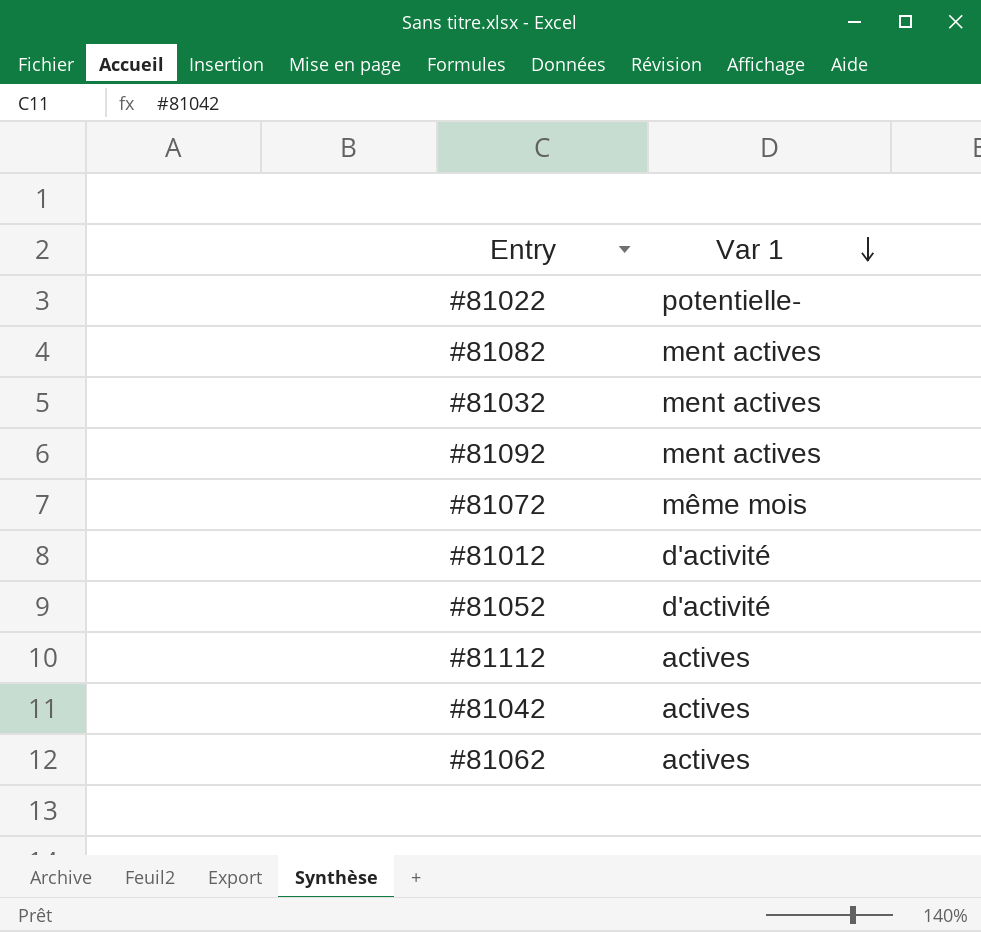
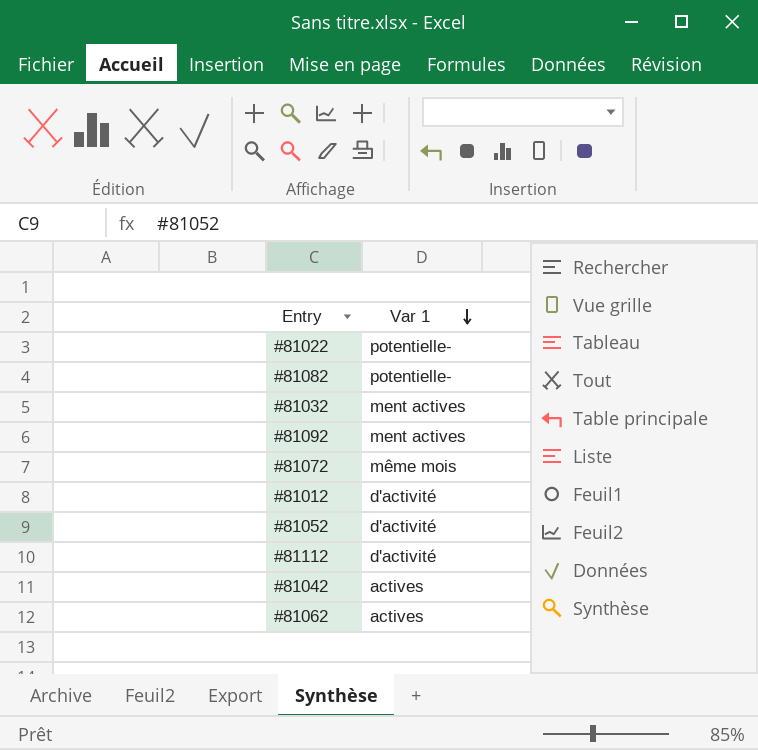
#81082 | Var 1: ment actives -> potentielle-
#81112 | Var 1: actives -> d'activité

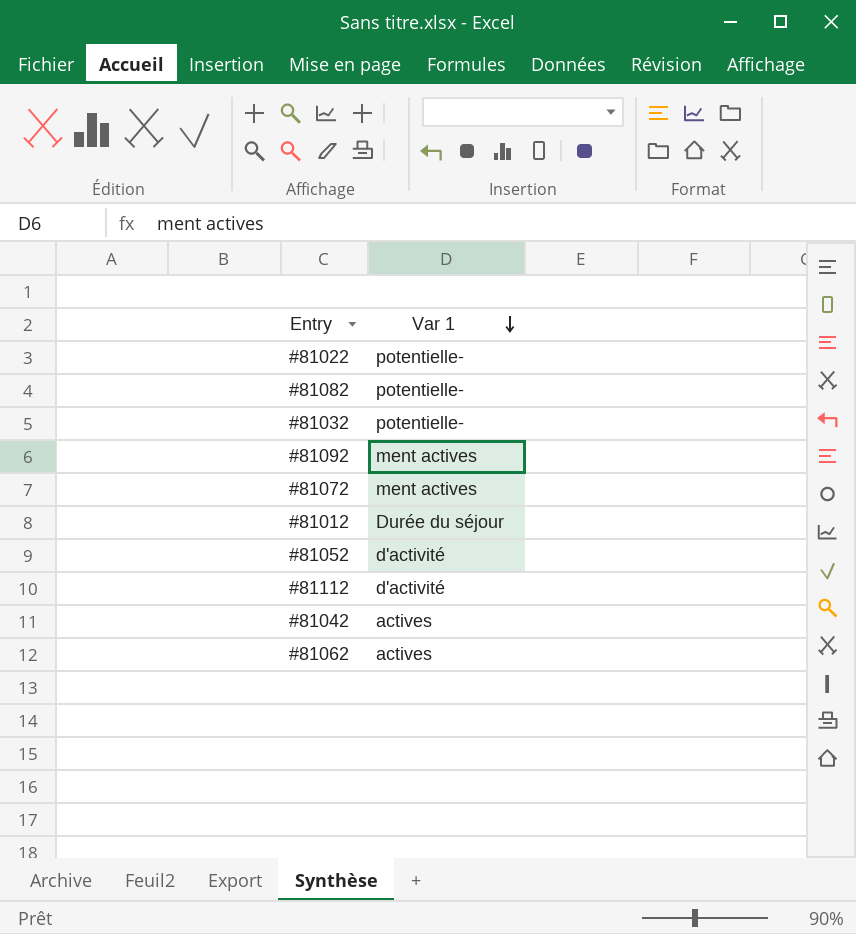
#81032 | Var 1: ment actives -> potentielle-
#81072 | Var 1: même mois -> ment actives
#81012 | Var 1: d'activité -> Durée du séjour

